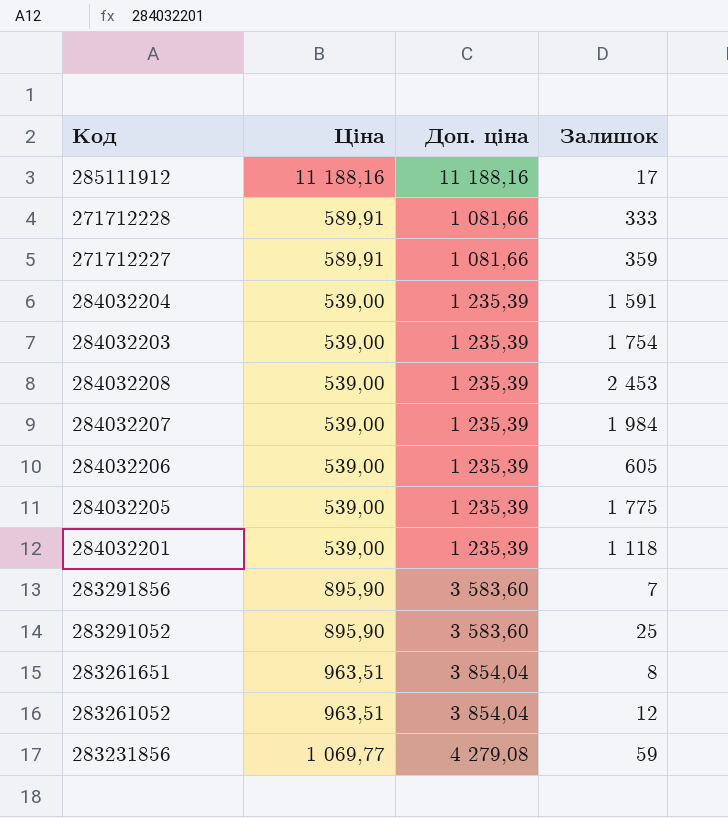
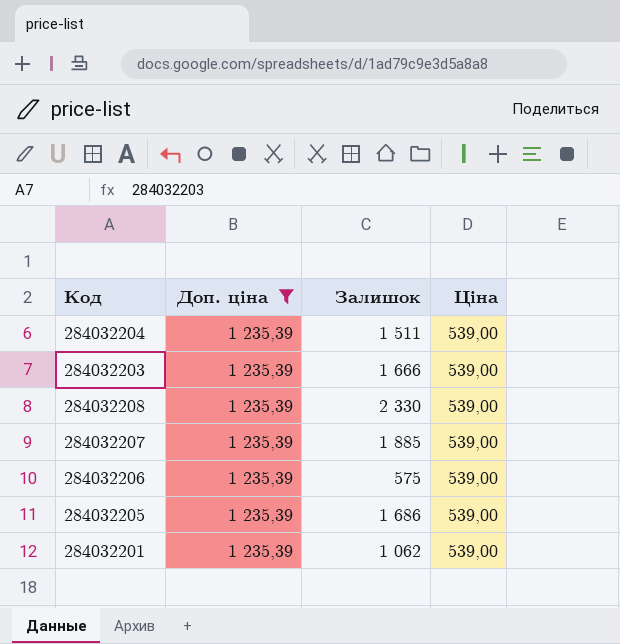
filter: none -> Доп. ціна = 1 235,39
column Ціна | position: 2 -> 4
284032204 | Залишок: 1 591 -> 1 511
284032203 | Залишок: 1 754 -> 1 666
284032208 | Залишок: 2 453 -> 2 330
284032207 | Залишок: 1 984 -> 1 885
284032206 | Залишок: 605 -> 575
284032205 | Залишок: 1 775 -> 1 686
284032201 | Залишок: 1 118 -> 1 062

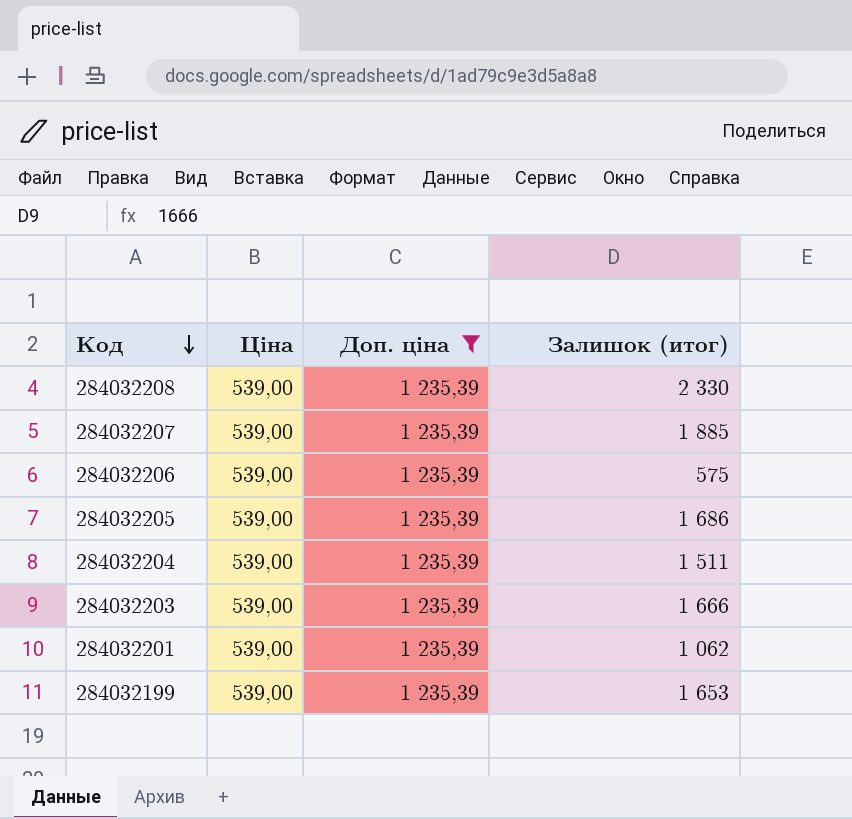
row order: none -> Код descending
column Ціна | position: 4 -> 2
column name: Залишок -> Залишок (итог)
row 284032199: none -> 539,00 | 1 235,39 | 1 653

